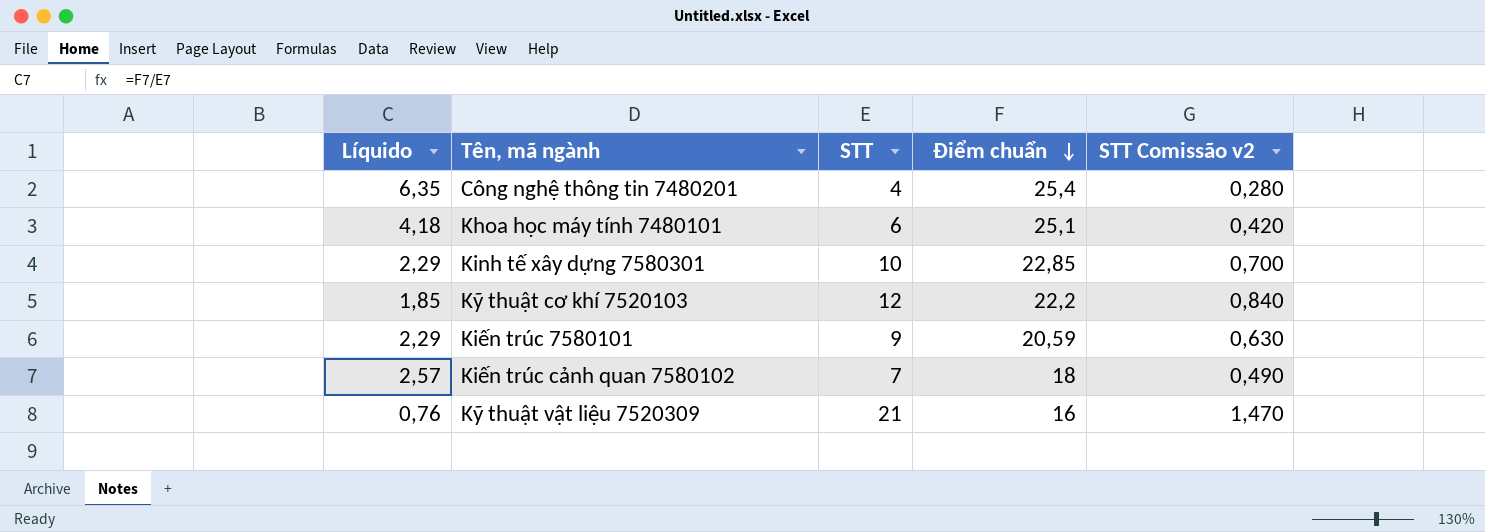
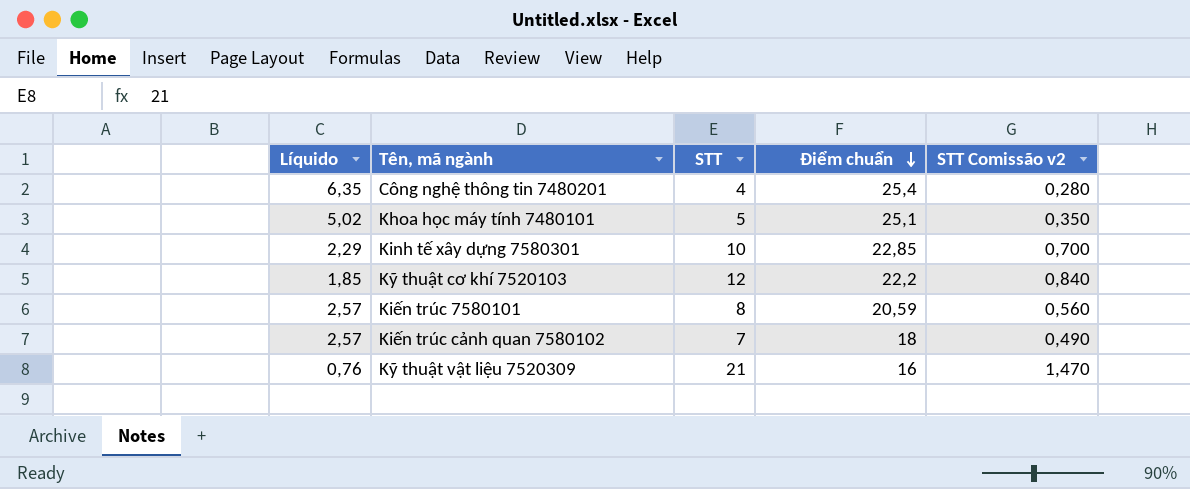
Khoa học máy tính 7480101 | Líquido: 4,18 -> 5,02
Khoa học máy tính 7480101 | STT: 6 -> 5
Khoa học máy tính 7480101 | STT Comissão v2: 0,420 -> 0,350
Kiến trúc 7580101 | Líquido: 2,29 -> 2,57
Kiến trúc 7580101 | STT: 9 -> 8
Kiến trúc 7580101 | STT Comissão v2: 0,630 -> 0,560

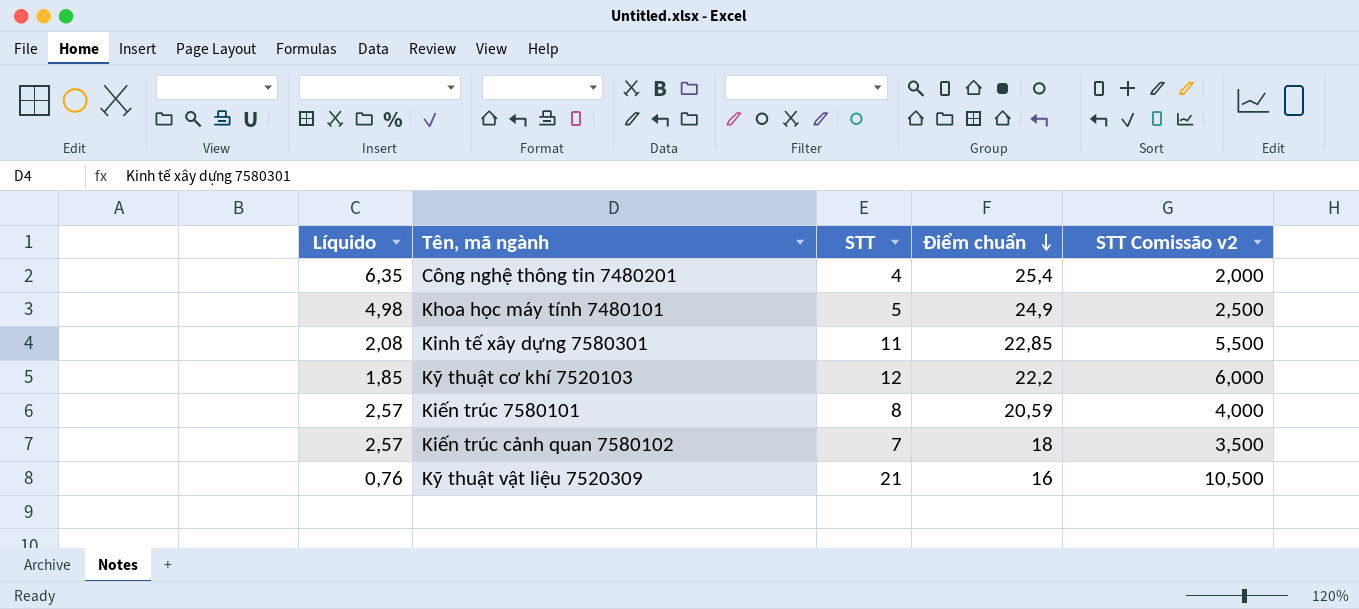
column STT Comissão v2 | formula: [STT] * 0,07 -> [STT] * 0,5
Khoa học máy tính 7480101 | Líquido: 5,02 -> 4,98
Khoa học máy tính 7480101 | Điểm chuẩn: 25,1 -> 24,9
Kinh tế xây dựng 7580301 | Líquido: 2,29 -> 2,08
Kinh tế xây dựng 7580301 | STT: 10 -> 11

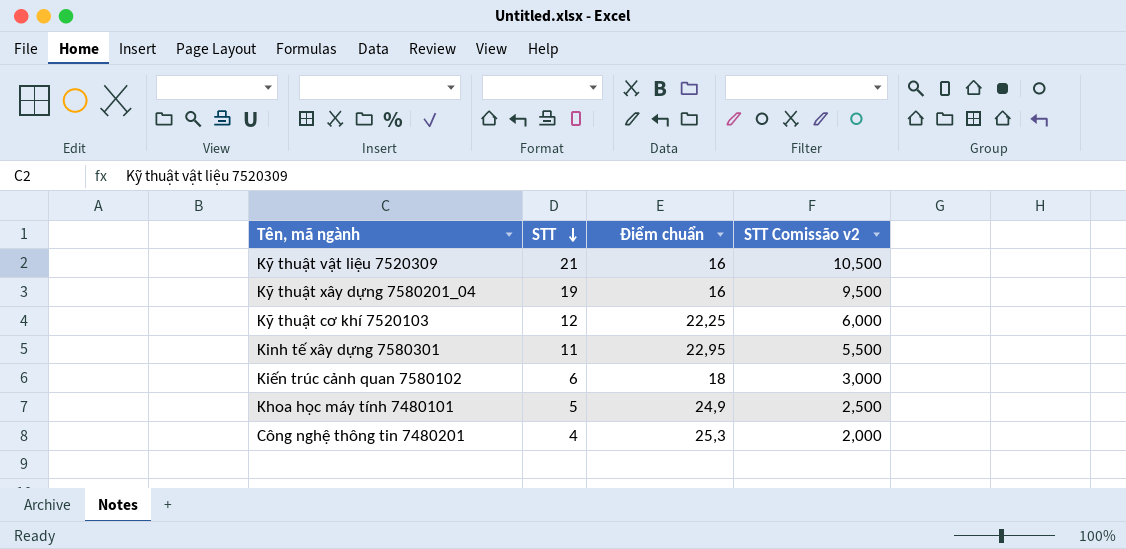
row order: Điểm chuẩn descending -> STT descending
column Líquido | formula: [Điểm chuẩn] / [STT] -> none
row Kiến trúc 7580101: 2,57 | 8 | 20,59 | 4,000 -> none
row Kỹ thuật xây dựng 7580201_04: none -> 19 | 16 | 9,500
Kỹ thuật cơ khí 7520103 | Điểm chuẩn: 22,2 -> 22,25
Kinh tế xây dựng 7580301 | Điểm chuẩn: 22,85 -> 22,95
Kiến trúc cảnh quan 7580102 | STT: 7 -> 6
Kiến trúc cảnh quan 7580102 | STT Comissão v2: 3,500 -> 3,000
Công nghệ thông tin 7480201 | Điểm chuẩn: 25,4 -> 25,3

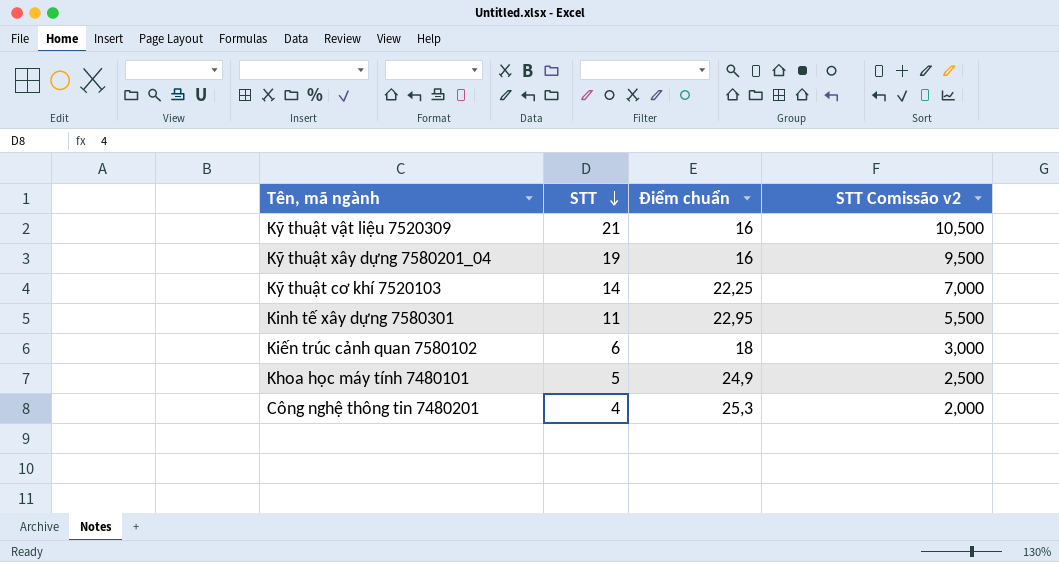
Kỹ thuật cơ khí 7520103 | STT: 12 -> 14
Kỹ thuật cơ khí 7520103 | STT Comissão v2: 6,000 -> 7,000

